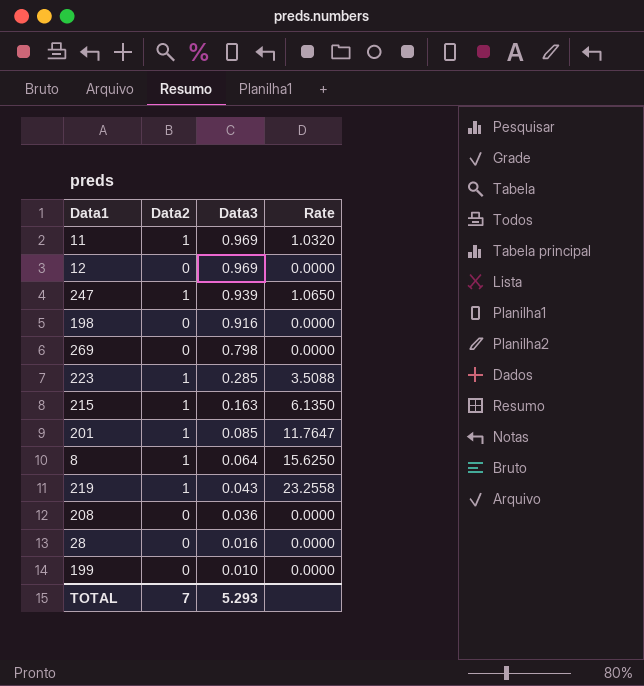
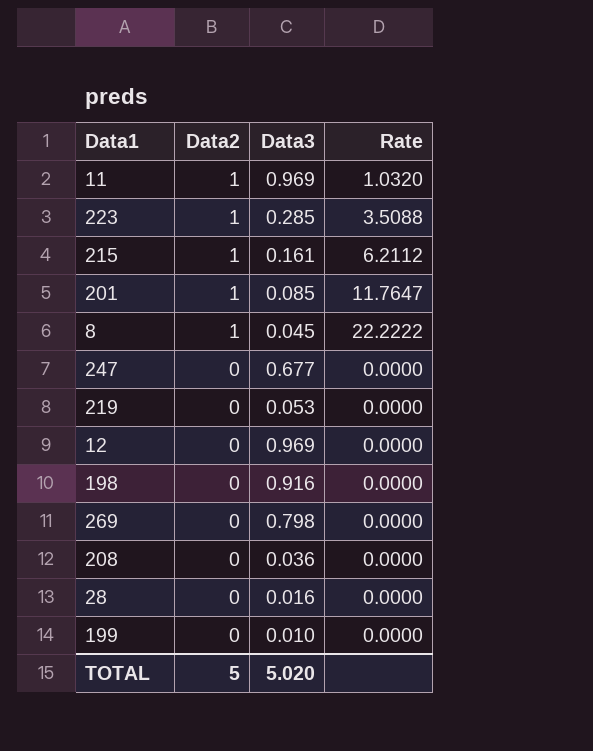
row order: Data3 descending -> Data2 descending
215 | Data3: 0.163 -> 0.161
215 | Rate: 6.1350 -> 6.2112
8 | Data3: 0.064 -> 0.045
8 | Rate: 15.6250 -> 22.2222
247 | Data2: 1 -> 0
247 | Data3: 0.939 -> 0.677
247 | Rate: 1.0650 -> 0.0000
219 | Data2: 1 -> 0
219 | Data3: 0.043 -> 0.053
219 | Rate: 23.2558 -> 0.0000
TOTAL | Data2: 7 -> 5
TOTAL | Data3: 5.293 -> 5.020

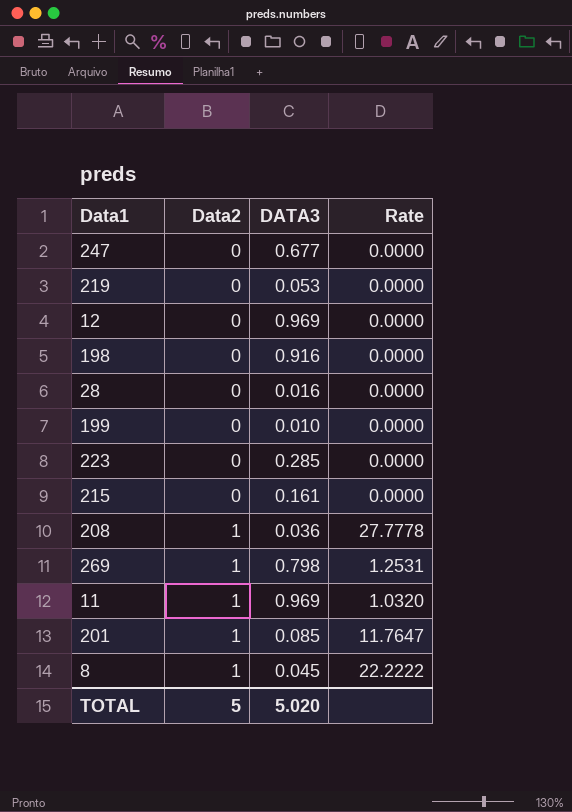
row order: Data2 descending -> Data2 ascending
column name: Data3 -> DATA3
223 | Data2: 1 -> 0
223 | Rate: 3.5088 -> 0.0000
215 | Data2: 1 -> 0
215 | Rate: 6.2112 -> 0.0000
208 | Data2: 0 -> 1
208 | Rate: 0.0000 -> 27.7778
269 | Data2: 0 -> 1
269 | Rate: 0.0000 -> 1.2531

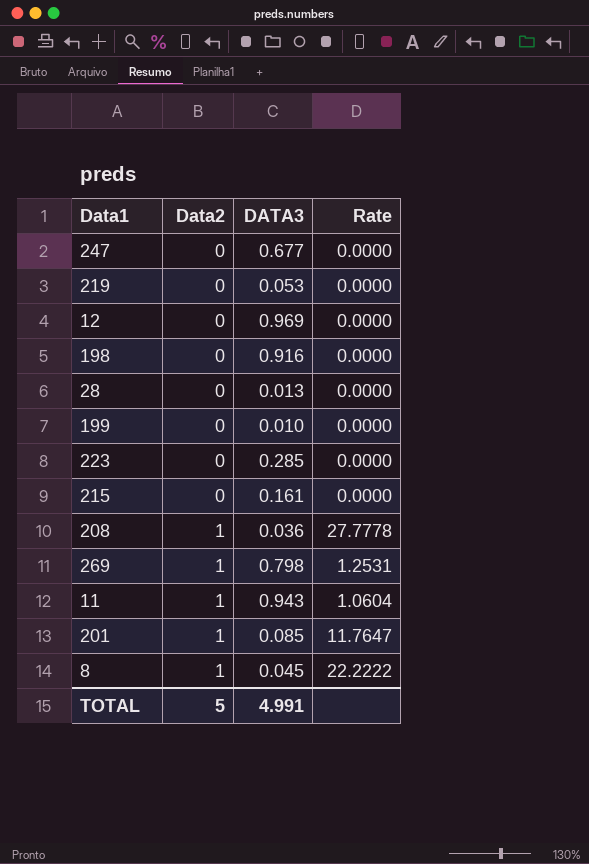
28 | DATA3: 0.016 -> 0.013
11 | DATA3: 0.969 -> 0.943
11 | Rate: 1.0320 -> 1.0604
TOTAL | DATA3: 5.020 -> 4.991

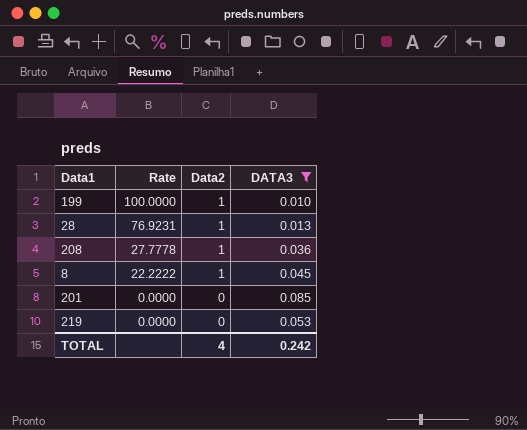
filter: none -> DATA3 <= 0.085
row order: Data2 ascending -> Rate descending
column Rate | position: 4 -> 2
199 | Rate: 0.0000 -> 100.0000
199 | Data2: 0 -> 1
28 | Rate: 0.0000 -> 76.9231
28 | Data2: 0 -> 1
201 | Rate: 11.7647 -> 0.0000
201 | Data2: 1 -> 0
TOTAL | Data2: 5 -> 4
TOTAL | DATA3: 4.991 -> 0.242

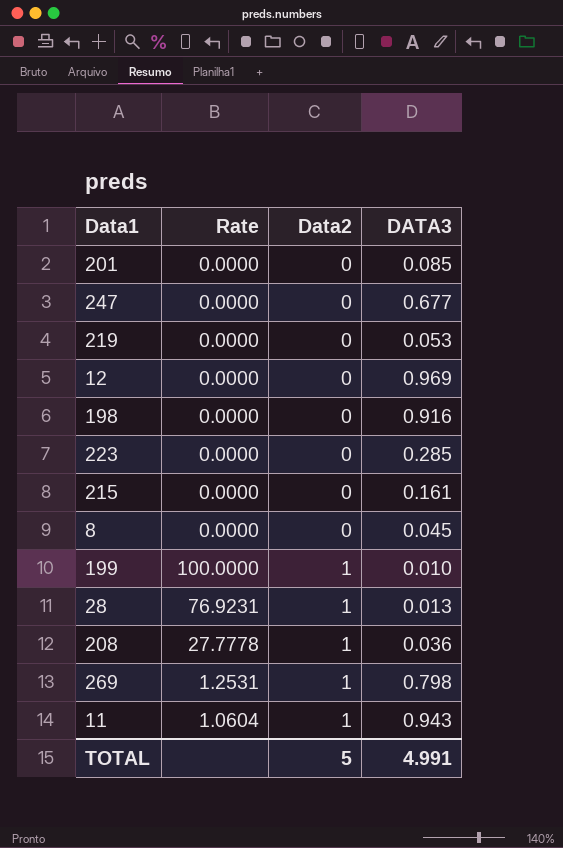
filter: DATA3 <= 0.085 -> none
row order: Rate descending -> Data2 ascending
8 | Rate: 22.2222 -> 0.0000
8 | Data2: 1 -> 0
TOTAL | Data2: 4 -> 5
TOTAL | DATA3: 0.242 -> 4.991

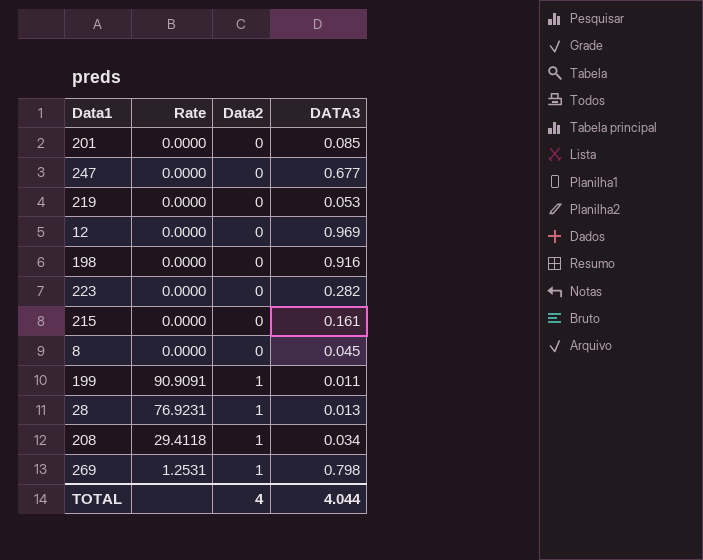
row 11: 1.0604 | 1 | 0.943 -> none
223 | DATA3: 0.285 -> 0.282
199 | Rate: 100.0000 -> 90.9091
199 | DATA3: 0.010 -> 0.011
208 | Rate: 27.7778 -> 29.4118
208 | DATA3: 0.036 -> 0.034
TOTAL | Data2: 5 -> 4
TOTAL | DATA3: 4.991 -> 4.044

